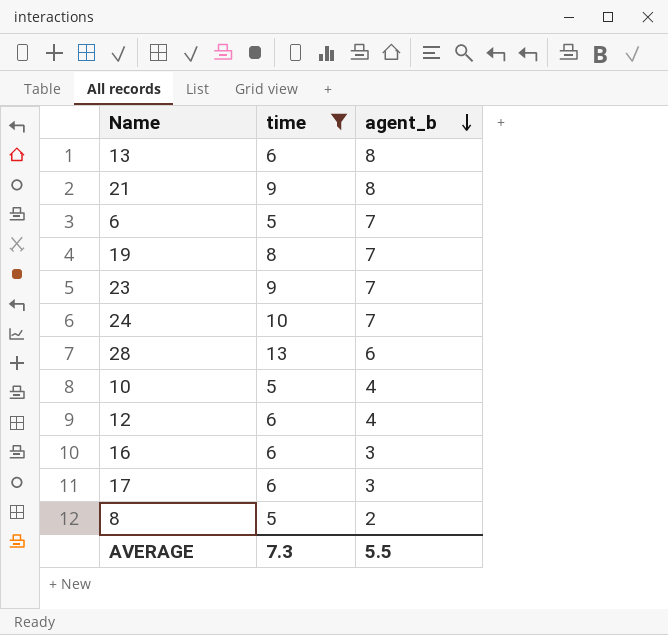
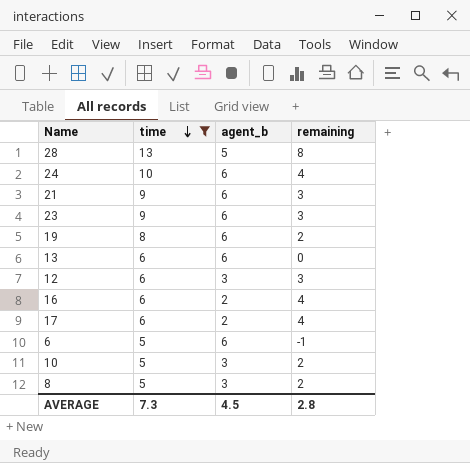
row order: agent_b descending -> time descending
column remaining | formula: none -> [time] - [agent_b]
28 | agent_b: 6 -> 5
24 | agent_b: 7 -> 6
21 | agent_b: 8 -> 6
23 | agent_b: 7 -> 6
19 | agent_b: 7 -> 6
13 | agent_b: 8 -> 6
12 | agent_b: 4 -> 3
16 | agent_b: 3 -> 2
17 | agent_b: 3 -> 2
6 | agent_b: 7 -> 6
10 | agent_b: 4 -> 3
8 | agent_b: 2 -> 3
AVERAGE | agent_b: 5.5 -> 4.5

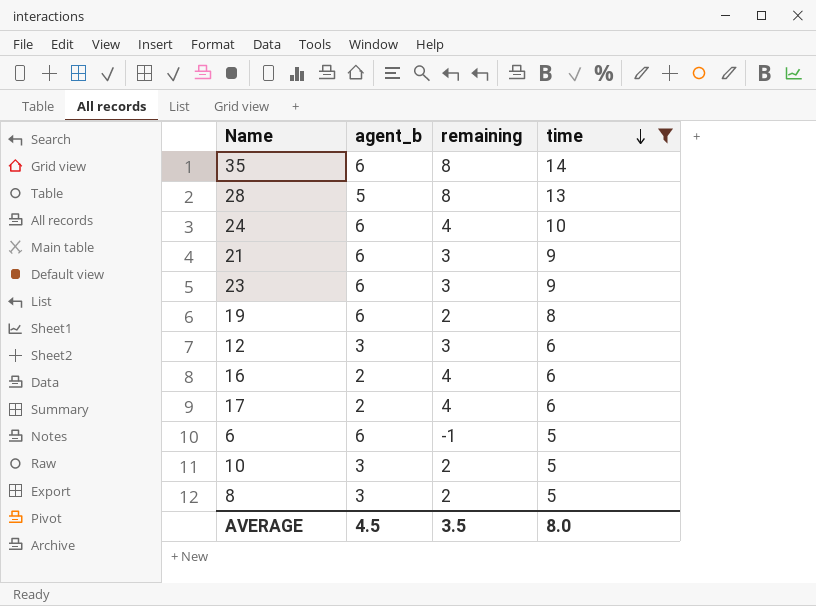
column time | position: 2 -> 4
row 13: 6 | 6 | 0 -> none
row 35: none -> 6 | 8 | 14
AVERAGE | remaining: 2.8 -> 3.5
AVERAGE | time: 7.3 -> 8.0

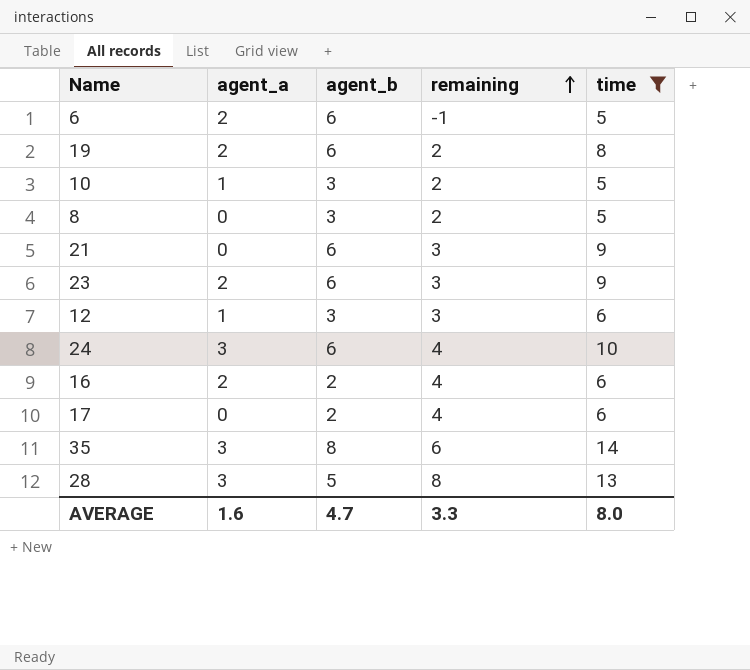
row order: time descending -> remaining ascending
column agent_a | position: none -> 2
35 | agent_b: 6 -> 8
35 | remaining: 8 -> 6
AVERAGE | agent_b: 4.5 -> 4.7
AVERAGE | remaining: 3.5 -> 3.3

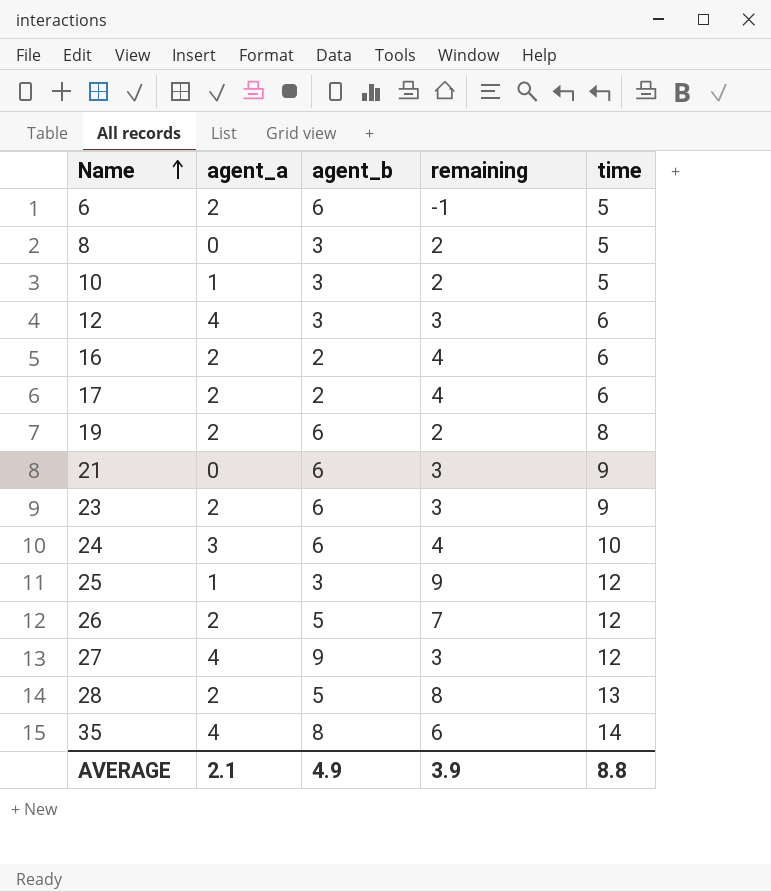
filter: time != 12 -> none
row order: remaining ascending -> Name ascending
12 | agent_a: 1 -> 4
17 | agent_a: 0 -> 2
28 | agent_a: 3 -> 2
35 | agent_a: 3 -> 4
AVERAGE | agent_a: 1.6 -> 2.1
AVERAGE | agent_b: 4.7 -> 4.9
AVERAGE | remaining: 3.3 -> 3.9
AVERAGE | time: 8.0 -> 8.8

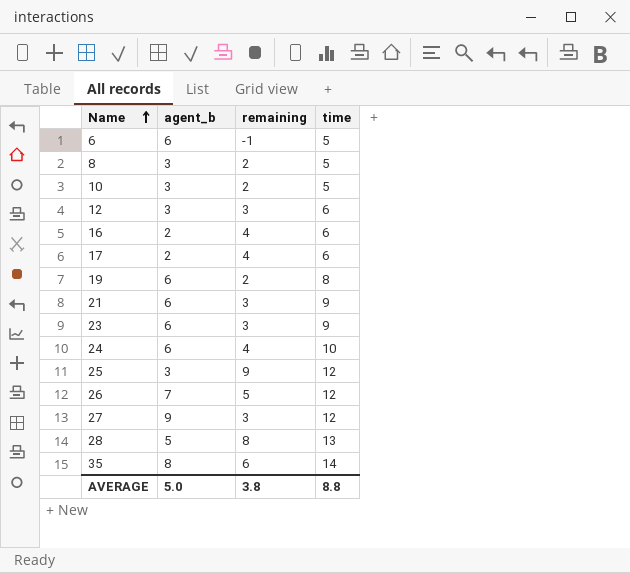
column agent_a | position: 2 -> none
26 | agent_b: 5 -> 7
26 | remaining: 7 -> 5
AVERAGE | agent_b: 4.9 -> 5.0
AVERAGE | remaining: 3.9 -> 3.8

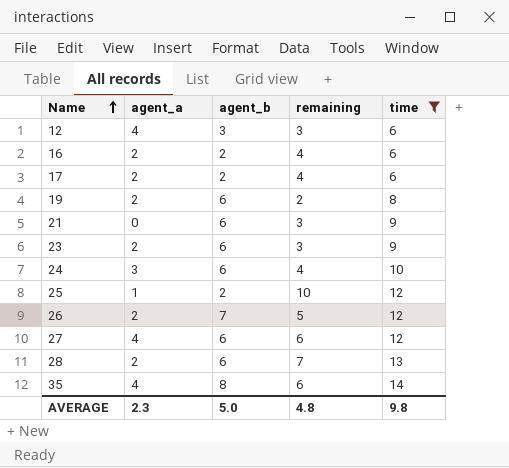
filter: none -> time != 5
column agent_a | position: none -> 2
25 | agent_b: 3 -> 2
25 | remaining: 9 -> 10
27 | agent_b: 9 -> 6
27 | remaining: 3 -> 6
28 | agent_b: 5 -> 6
28 | remaining: 8 -> 7
AVERAGE | remaining: 3.8 -> 4.8
AVERAGE | time: 8.8 -> 9.8

